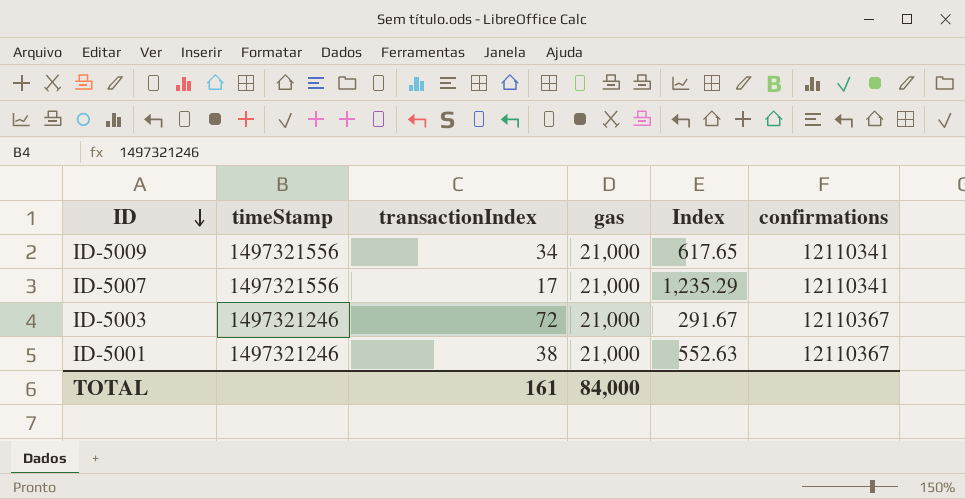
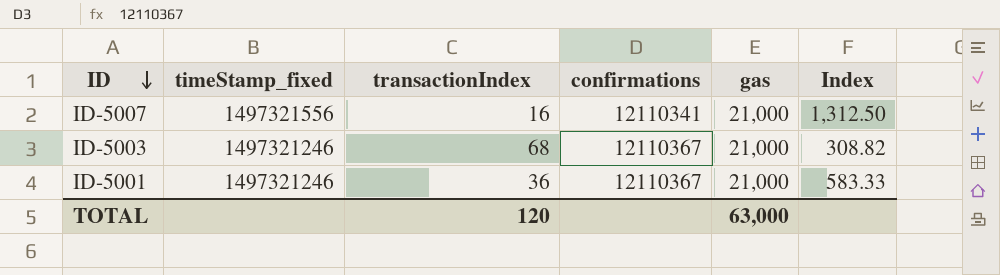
column name: timeStamp -> timeStamp_fixed
column confirmations | position: 6 -> 4
row ID-5009: 1497321556 | 34 | 21,000 | 617.65 | 12110341 -> none
ID-5007 | transactionIndex: 17 -> 16
ID-5007 | Index: 1,235.29 -> 1,312.50
ID-5003 | transactionIndex: 72 -> 68
ID-5003 | Index: 291.67 -> 308.82
ID-5001 | transactionIndex: 38 -> 36
ID-5001 | Index: 552.63 -> 583.33
TOTAL | transactionIndex: 161 -> 120
TOTAL | gas: 84,000 -> 63,000

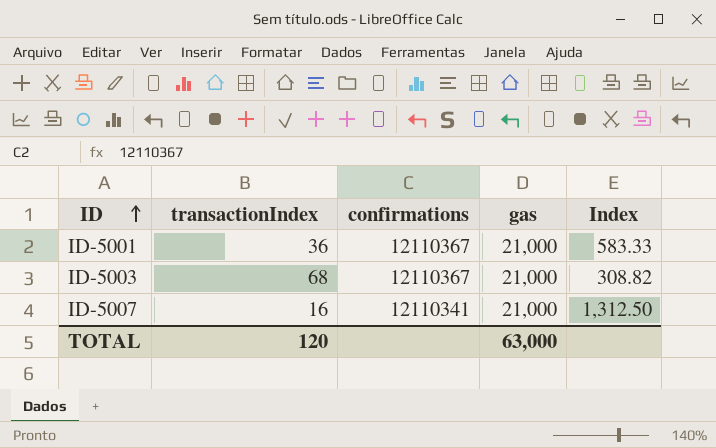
row order: ID descending -> ID ascending
column timeStamp_fixed | position: 2 -> none

